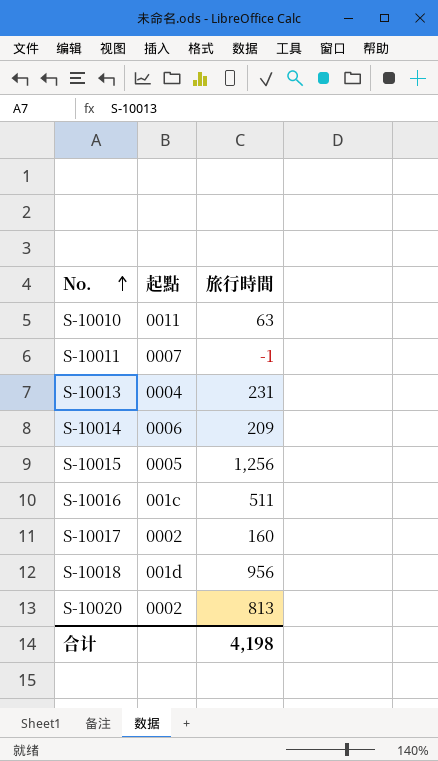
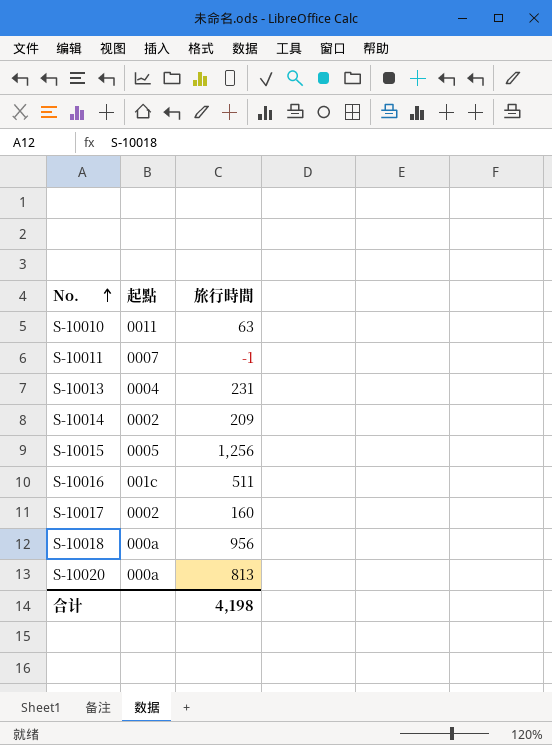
S-10014 | 起點: 0006 -> 0002
S-10018 | 起點: 001d -> 000a
S-10020 | 起點: 0002 -> 000a

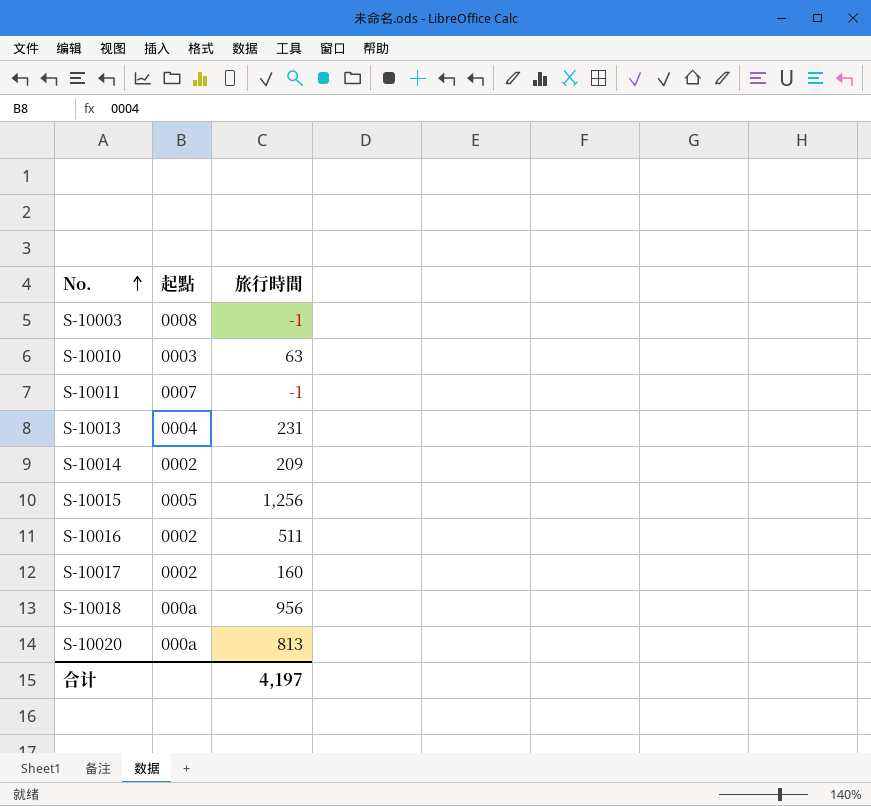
row S-10003: none -> 0008 | -1
S-10010 | 起點: 0011 -> 0003
S-10016 | 起點: 001c -> 0002
合计 | 旅行時間: 4,198 -> 4,197

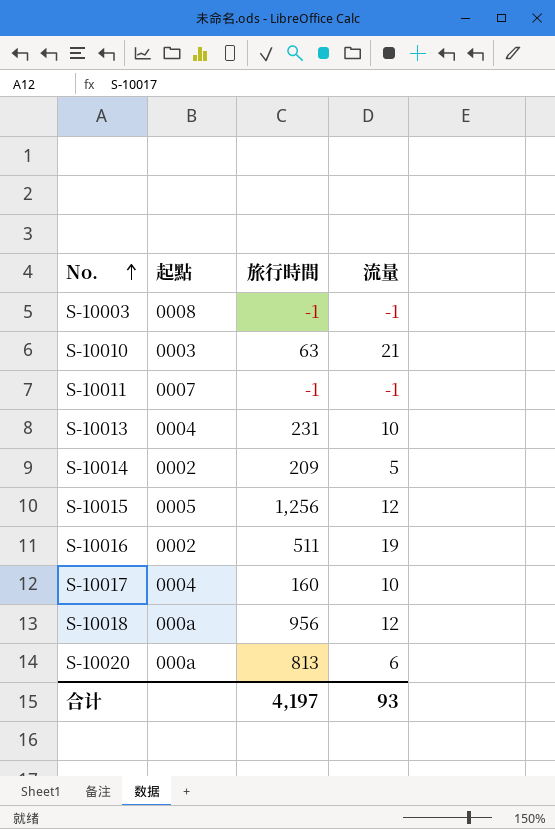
column 流量 | position: none -> 4
S-10017 | 起點: 0002 -> 0004

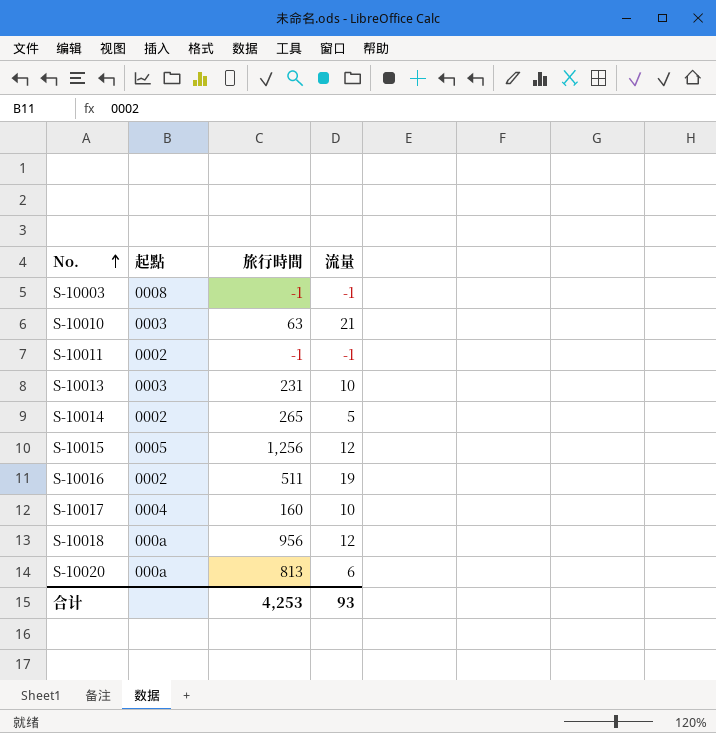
S-10011 | 起點: 0007 -> 0002
S-10013 | 起點: 0004 -> 0003
S-10014 | 旅行時間: 209 -> 265
合计 | 旅行時間: 4,197 -> 4,253

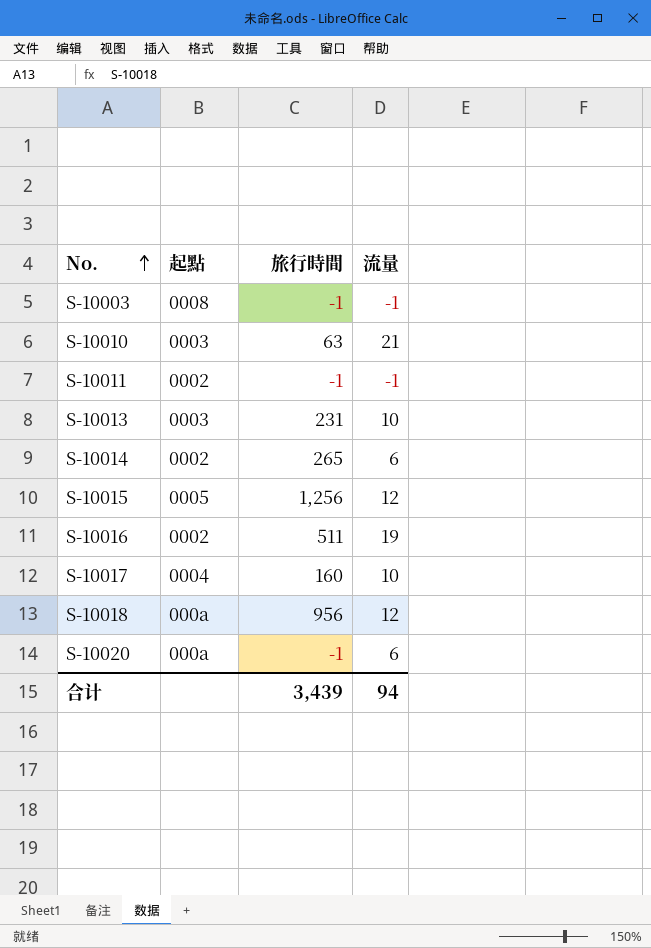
S-10014 | 流量: 5 -> 6
S-10020 | 旅行時間: 813 -> -1
合计 | 旅行時間: 4,253 -> 3,439
合计 | 流量: 93 -> 94

